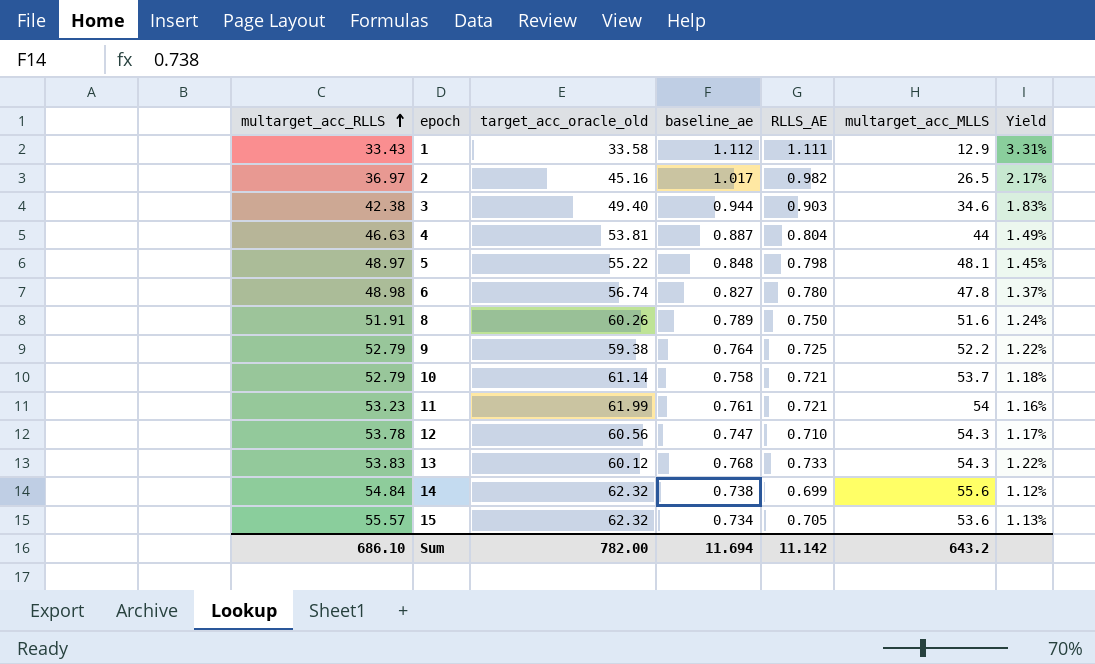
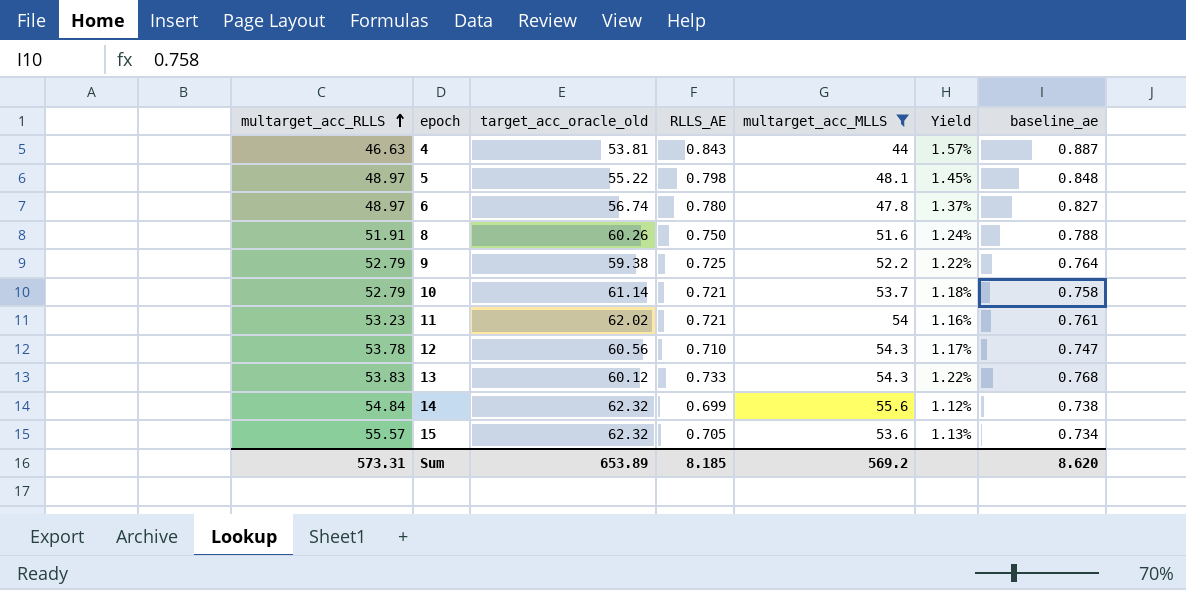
filter: none -> multarget_acc_MLLS >= 44
column baseline_ae | position: 4 -> 7
4 | RLLS_AE: 0.804 -> 0.843
4 | Yield: 1.49% -> 1.57%
6 | multarget_acc_RLLS: 48.98 -> 48.97
8 | baseline_ae: 0.789 -> 0.788
11 | target_acc_oracle_old: 61.99 -> 62.02
Sum | multarget_acc_RLLS: 686.10 -> 573.31
Sum | target_acc_oracle_old: 782.00 -> 653.89
Sum | RLLS_AE: 11.142 -> 8.185
Sum | multarget_acc_MLLS: 643.2 -> 569.2
Sum | baseline_ae: 11.694 -> 8.620

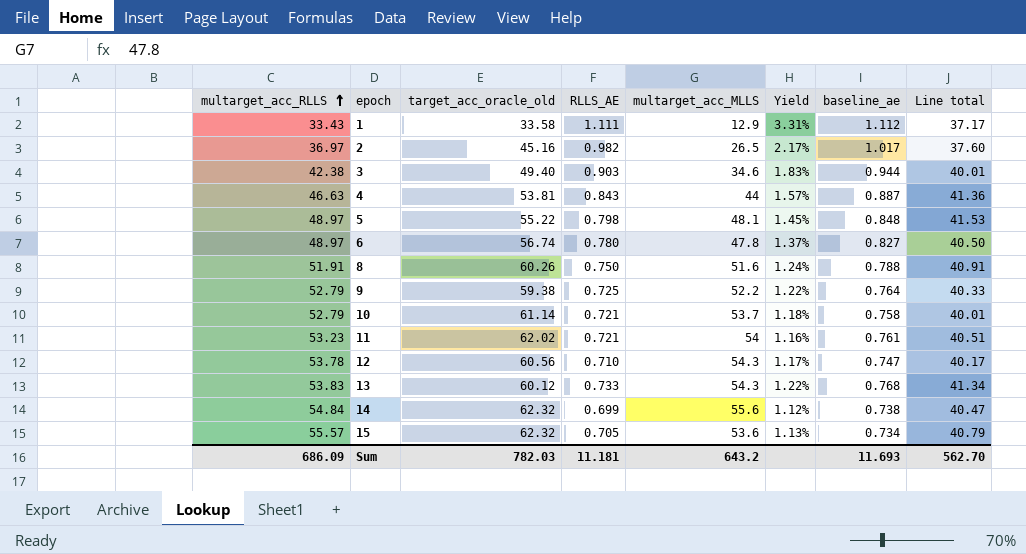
filter: multarget_acc_MLLS >= 44 -> none
column Line total | formula: none -> [multarget_acc_RLLS] * [baseline_ae]
Sum | multarget_acc_RLLS: 573.31 -> 686.09
Sum | target_acc_oracle_old: 653.89 -> 782.03
Sum | RLLS_AE: 8.185 -> 11.181
Sum | multarget_acc_MLLS: 569.2 -> 643.2
Sum | baseline_ae: 8.620 -> 11.693

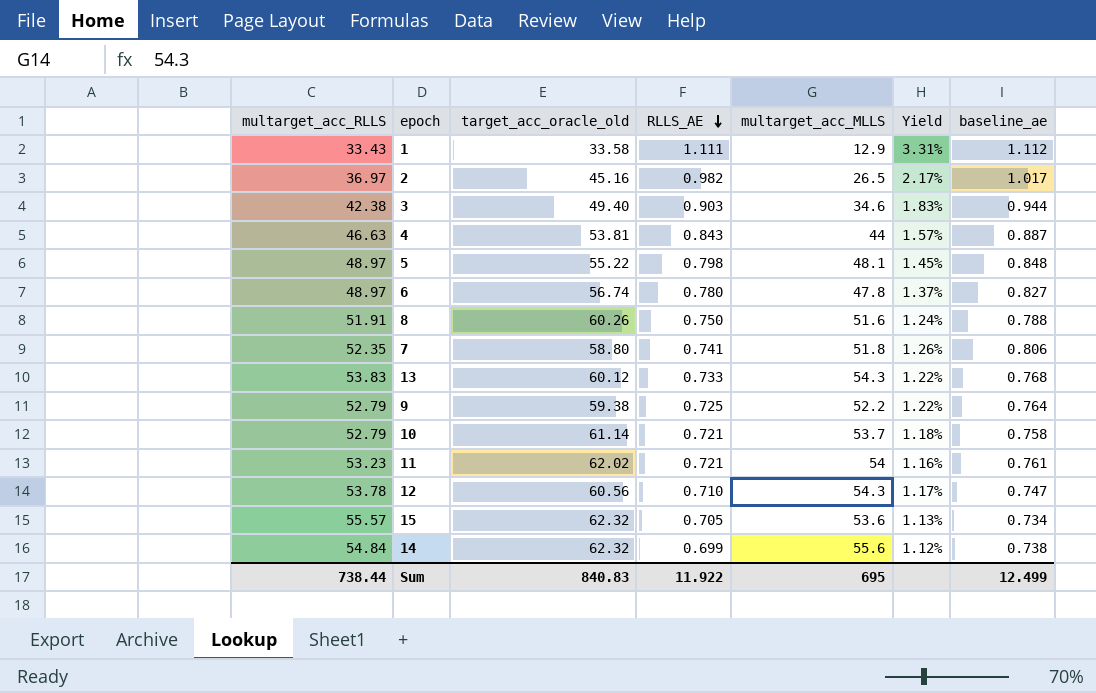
row order: multarget_acc_RLLS ascending -> RLLS_AE descending
column Line total | formula: [multarget_acc_RLLS] * [baseline_ae] -> none
row 7: none -> 52.35 | 58.80 | 0.741 | 51.8 | 1.26% | 0.806
Sum | multarget_acc_RLLS: 686.09 -> 738.44
Sum | target_acc_oracle_old: 782.03 -> 840.83
Sum | RLLS_AE: 11.181 -> 11.922
Sum | multarget_acc_MLLS: 643.2 -> 695
Sum | baseline_ae: 11.693 -> 12.499

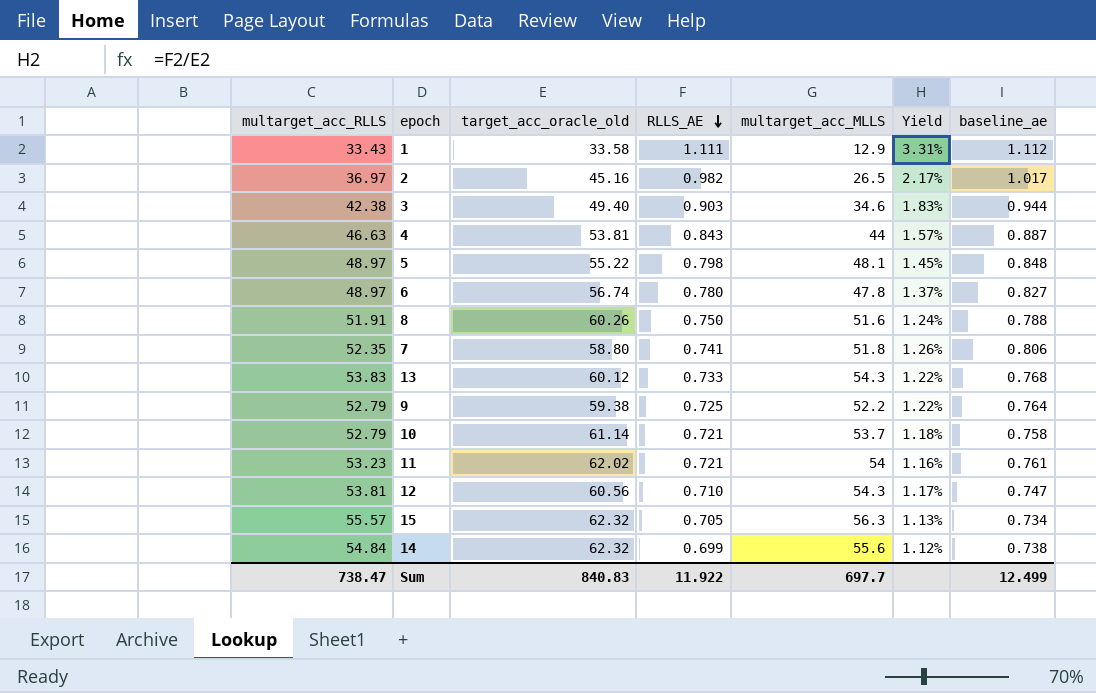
12 | multarget_acc_RLLS: 53.78 -> 53.81
15 | multarget_acc_MLLS: 53.6 -> 56.3
Sum | multarget_acc_RLLS: 738.44 -> 738.47
Sum | multarget_acc_MLLS: 695 -> 697.7

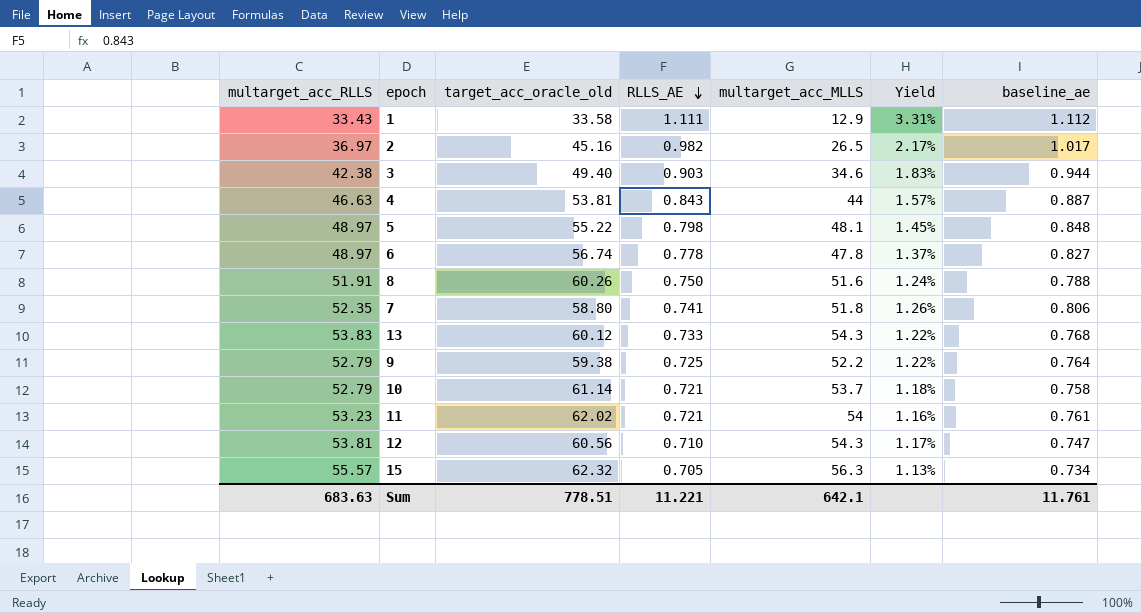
row 14: 54.84 | 62.32 | 0.699 | 55.6 | 1.12% | 0.738 -> none
6 | RLLS_AE: 0.780 -> 0.778
Sum | multarget_acc_RLLS: 738.47 -> 683.63
Sum | target_acc_oracle_old: 840.83 -> 778.51
Sum | RLLS_AE: 11.922 -> 11.221
Sum | multarget_acc_MLLS: 697.7 -> 642.1
Sum | baseline_ae: 12.499 -> 11.761

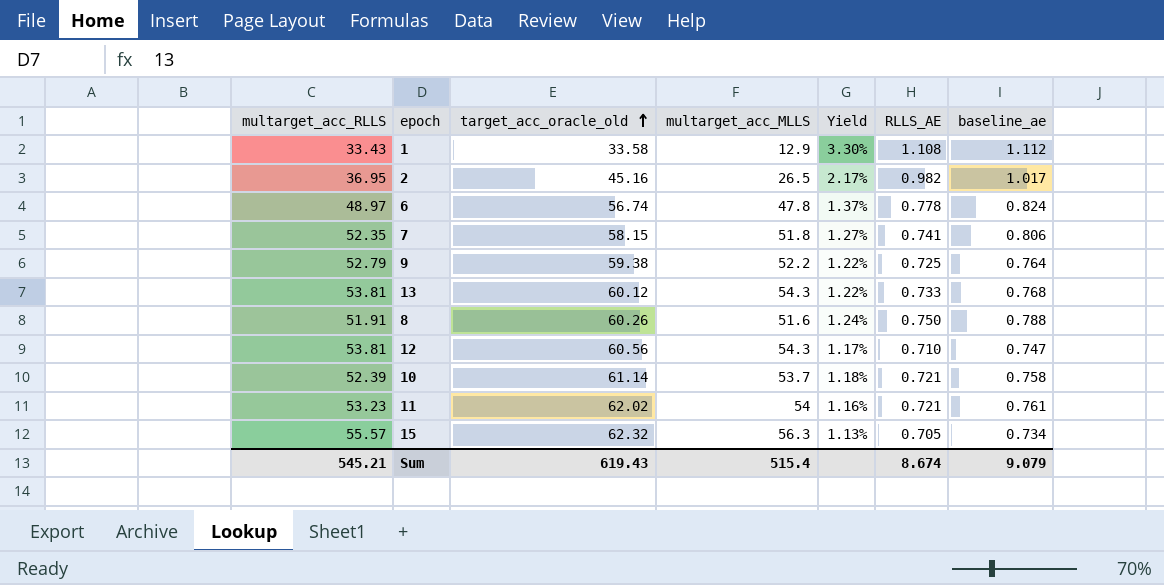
row order: RLLS_AE descending -> target_acc_oracle_old ascending
column RLLS_AE | position: 4 -> 6
row 3: 42.38 | 49.40 | 0.903 | 34.6 | 1.83% | 0.944 -> none
row 4: 46.63 | 53.81 | 0.843 | 44 | 1.57% | 0.887 -> none
row 5: 48.97 | 55.22 | 0.798 | 48.1 | 1.45% | 0.848 -> none
1 | Yield: 3.31% -> 3.30%
1 | RLLS_AE: 1.111 -> 1.108
2 | multarget_acc_RLLS: 36.97 -> 36.95
6 | baseline_ae: 0.827 -> 0.824
7 | target_acc_oracle_old: 58.80 -> 58.15
7 | Yield: 1.26% -> 1.27%
13 | multarget_acc_RLLS: 53.83 -> 53.81
10 | multarget_acc_RLLS: 52.79 -> 52.39
Sum | multarget_acc_RLLS: 683.63 -> 545.21
Sum | target_acc_oracle_old: 778.51 -> 619.43
Sum | multarget_acc_MLLS: 642.1 -> 515.4
Sum | RLLS_AE: 11.221 -> 8.674
Sum | baseline_ae: 11.761 -> 9.079

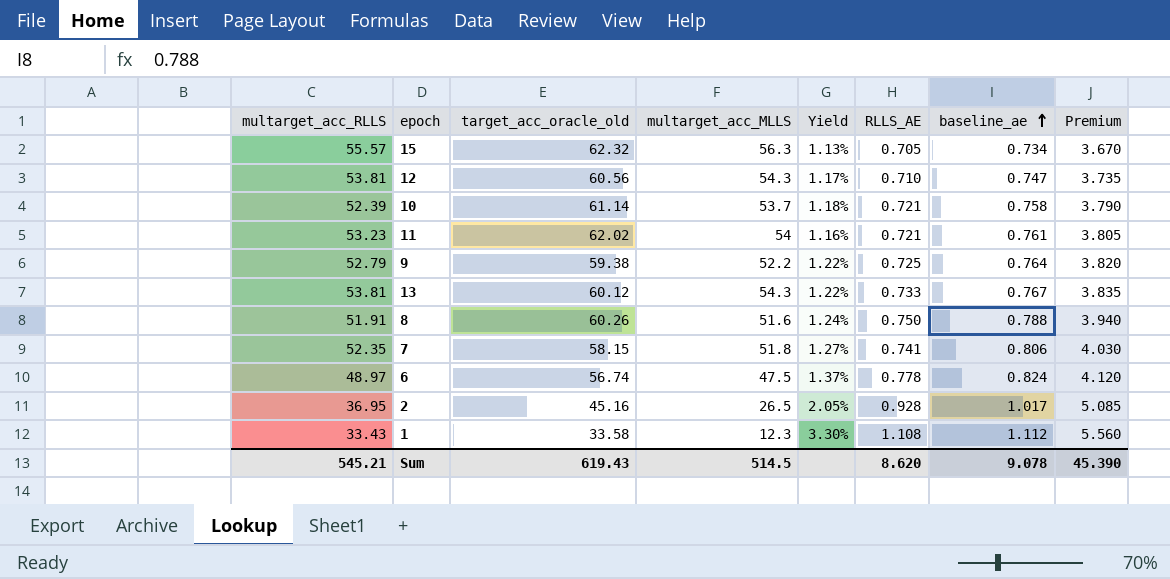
row order: target_acc_oracle_old ascending -> baseline_ae ascending
column Premium | formula: none -> [baseline_ae] * 5
13 | baseline_ae: 0.768 -> 0.767
6 | multarget_acc_MLLS: 47.8 -> 47.5
2 | Yield: 2.17% -> 2.05%
2 | RLLS_AE: 0.982 -> 0.928
1 | multarget_acc_MLLS: 12.9 -> 12.3
Sum | multarget_acc_MLLS: 515.4 -> 514.5
Sum | RLLS_AE: 8.674 -> 8.620
Sum | baseline_ae: 9.079 -> 9.078

